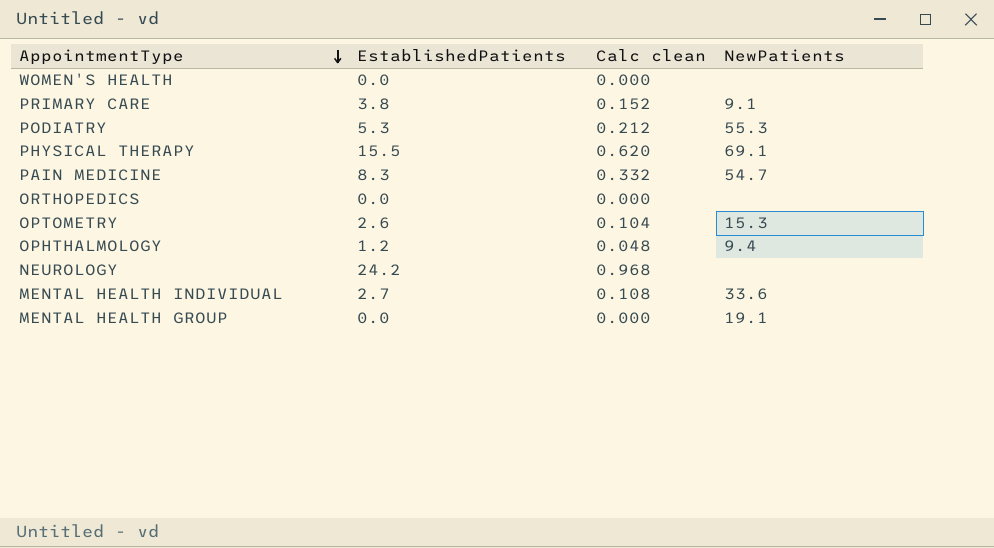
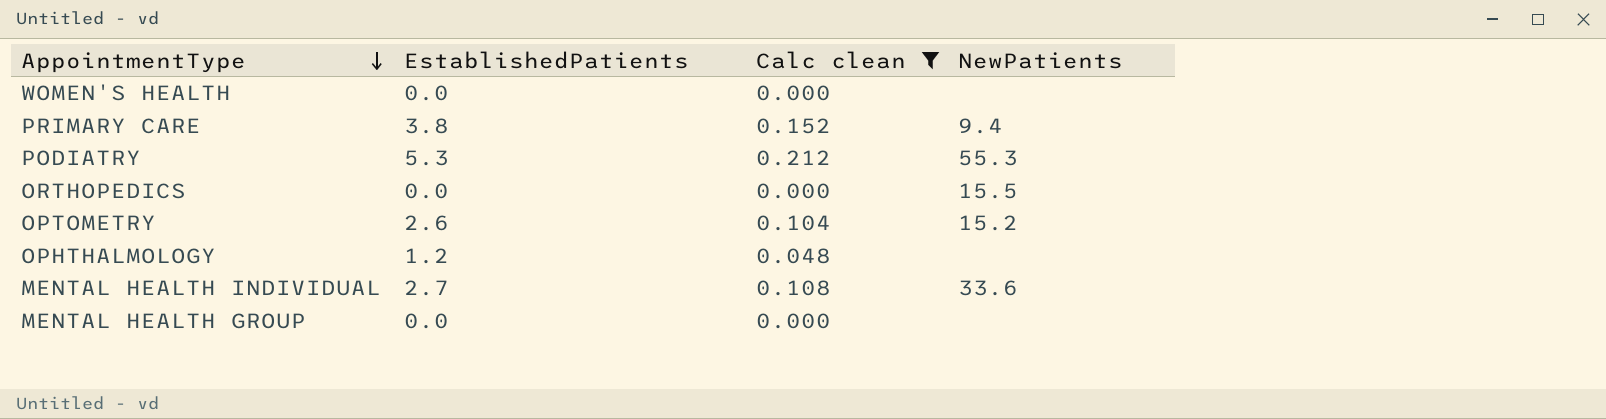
filter: none -> Calc clean <= 0.212
PRIMARY CARE | NewPatients: 9.1 -> 9.4
ORTHOPEDICS | NewPatients: none -> 15.5
OPTOMETRY | NewPatients: 15.3 -> 15.2
OPHTHALMOLOGY | NewPatients: 9.4 -> none
MENTAL HEALTH GROUP | NewPatients: 19.1 -> none

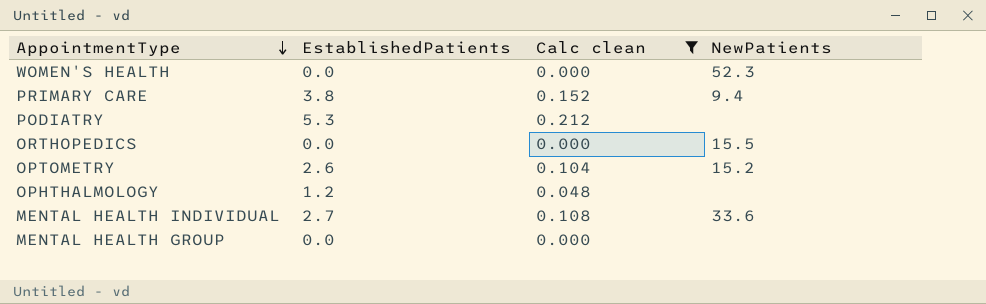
WOMEN'S HEALTH | NewPatients: none -> 52.3
PODIATRY | NewPatients: 55.3 -> none

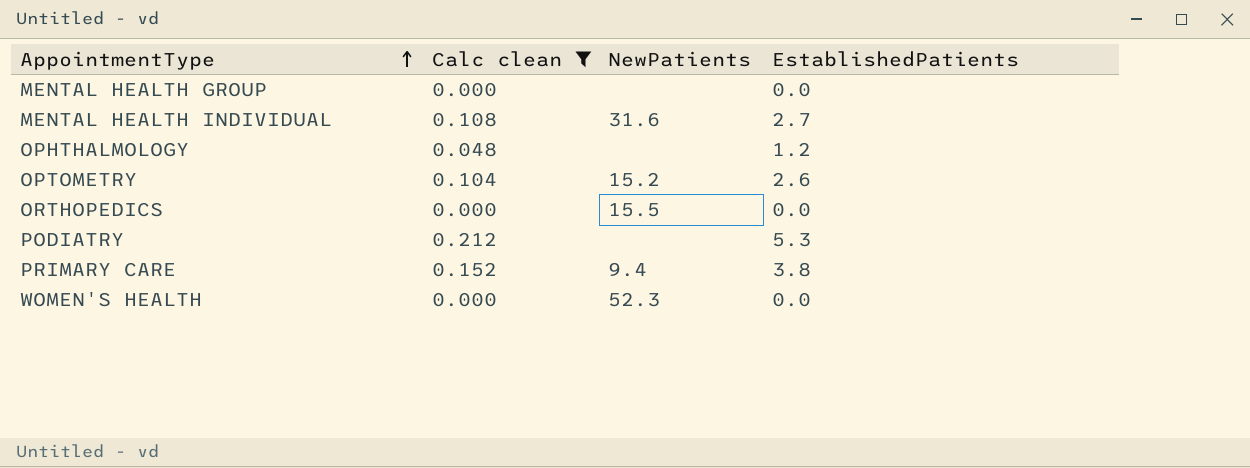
row order: AppointmentType descending -> AppointmentType ascending
column EstablishedPatients | position: 2 -> 4
MENTAL HEALTH INDIVIDUAL | NewPatients: 33.6 -> 31.6

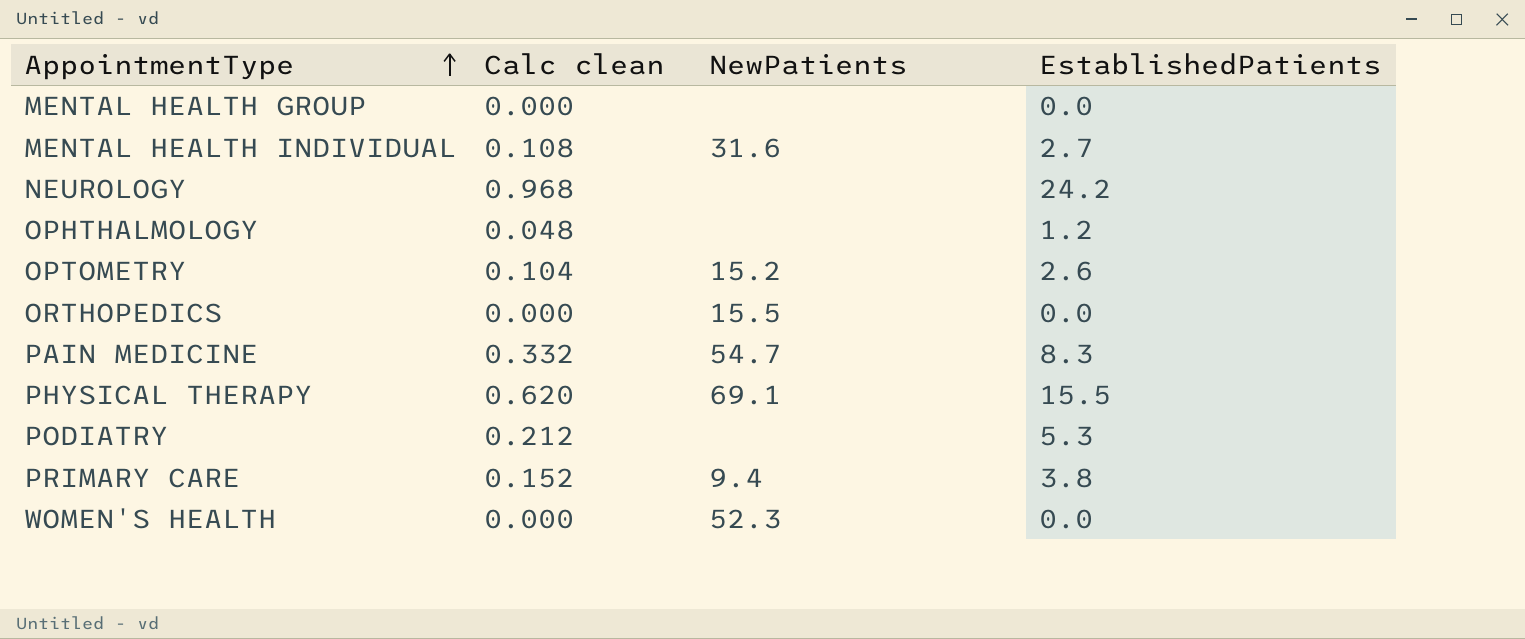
filter: Calc clean <= 0.212 -> none

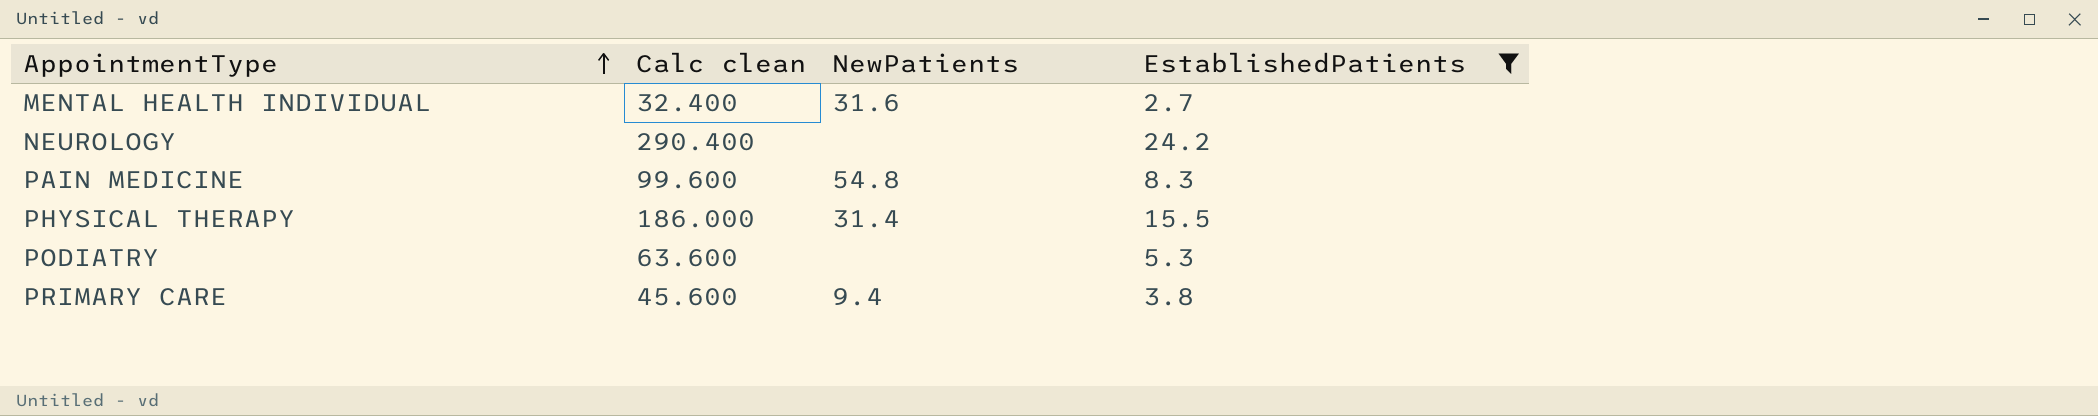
filter: none -> EstablishedPatients >= 2.7
column Calc clean | formula: [EstablishedPatients] * 0.04 -> [EstablishedPatients] * 12
PAIN MEDICINE | NewPatients: 54.7 -> 54.8
PHYSICAL THERAPY | NewPatients: 69.1 -> 31.4

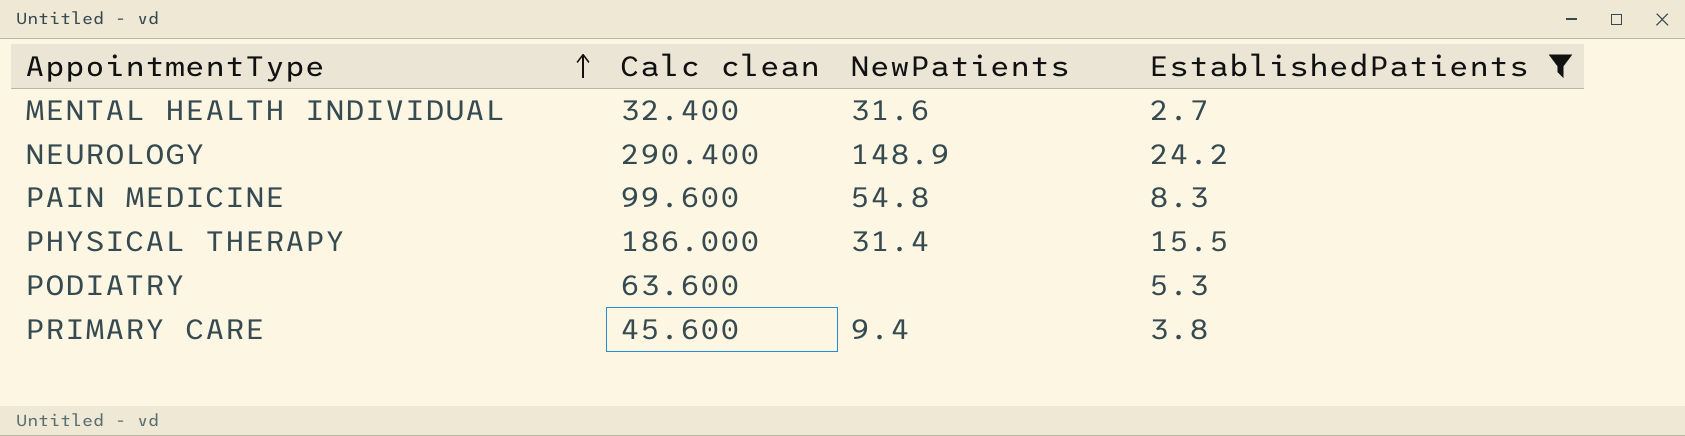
NEUROLOGY | NewPatients: none -> 148.9

